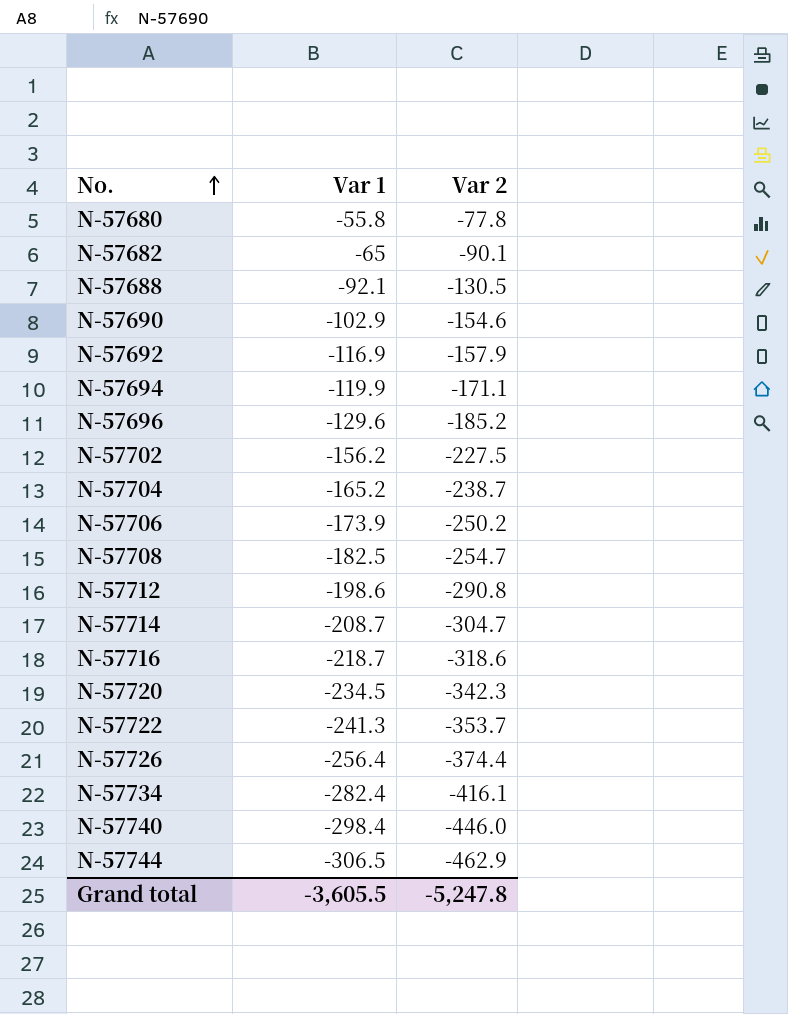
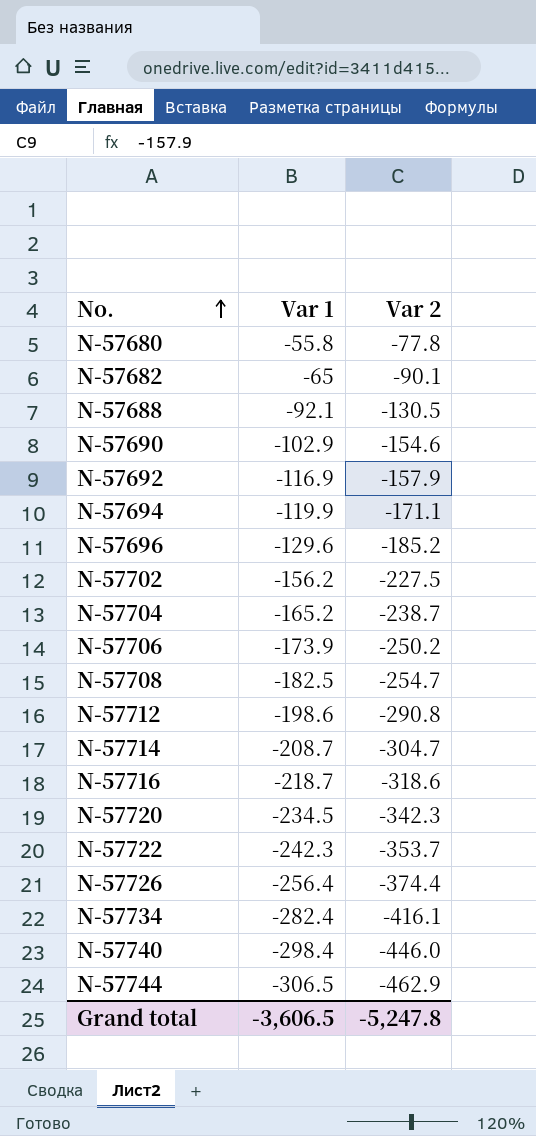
N-57722 | Var 1: -241.3 -> -242.3
Grand total | Var 1: -3,605.5 -> -3,606.5

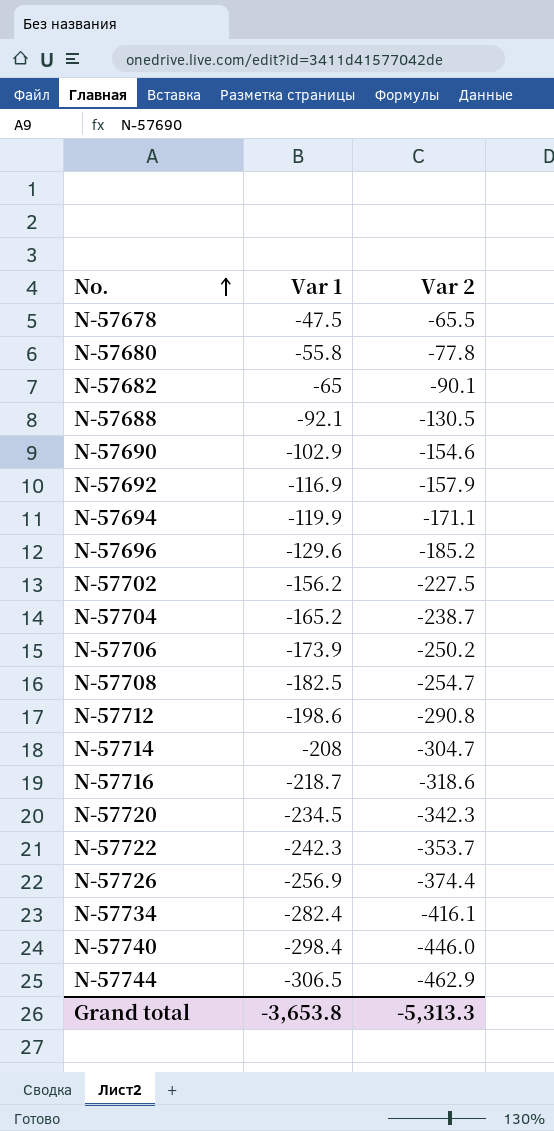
row N-57678: none -> -47.5 | -65.5
N-57714 | Var 1: -208.7 -> -208
N-57726 | Var 1: -256.4 -> -256.9
Grand total | Var 1: -3,606.5 -> -3,653.8
Grand total | Var 2: -5,247.8 -> -5,313.3

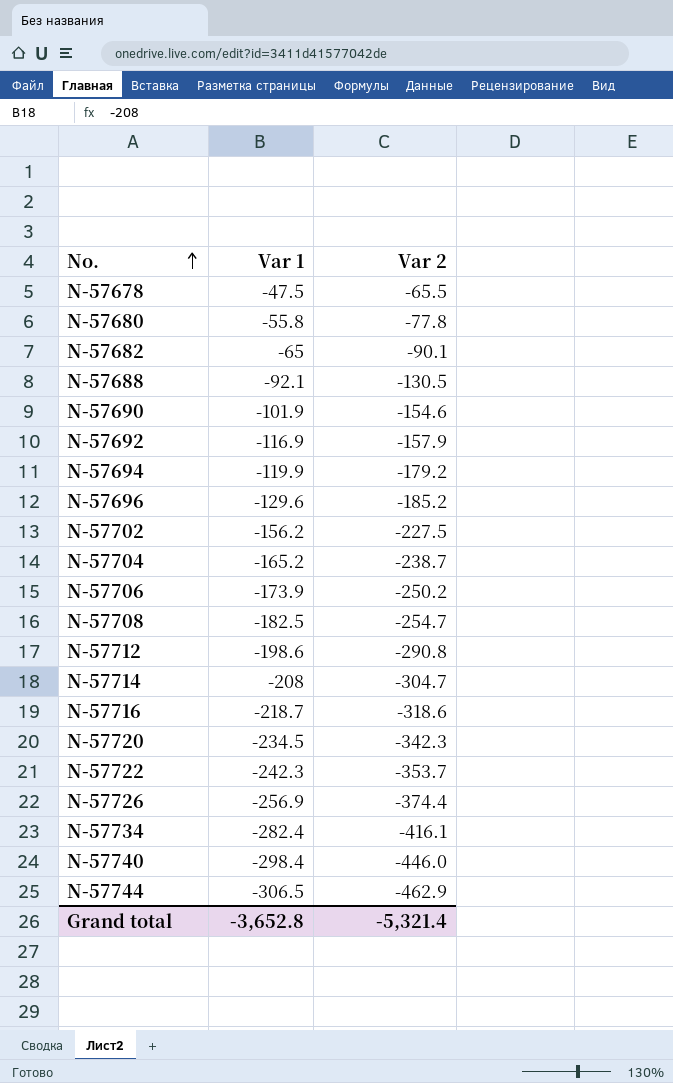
N-57690 | Var 1: -102.9 -> -101.9
N-57694 | Var 2: -171.1 -> -179.2
Grand total | Var 1: -3,653.8 -> -3,652.8
Grand total | Var 2: -5,313.3 -> -5,321.4

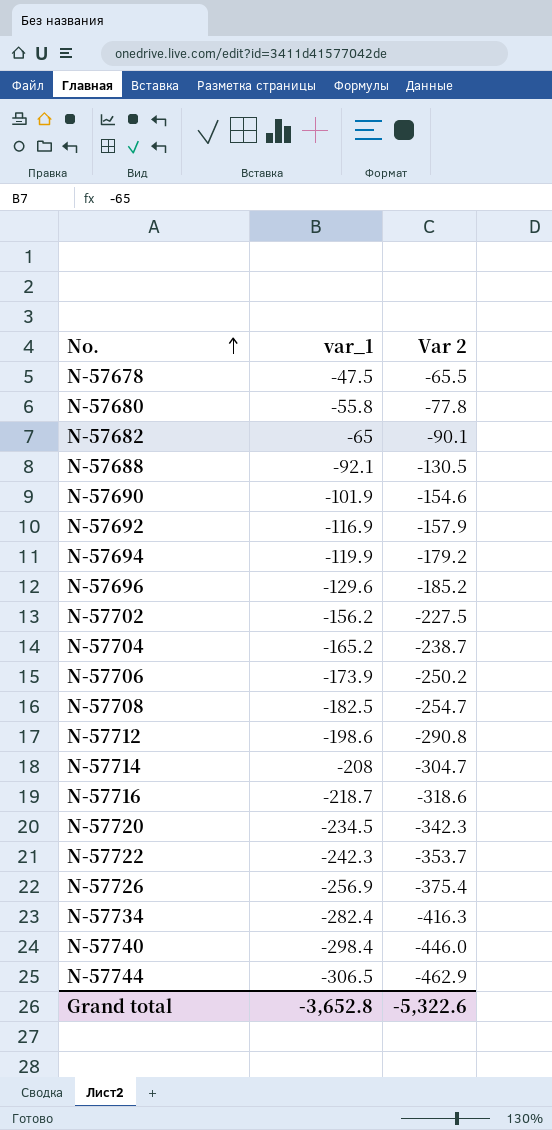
column name: Var 1 -> var_1
N-57726 | Var 2: -374.4 -> -375.4
N-57734 | Var 2: -416.1 -> -416.3
Grand total | Var 2: -5,321.4 -> -5,322.6

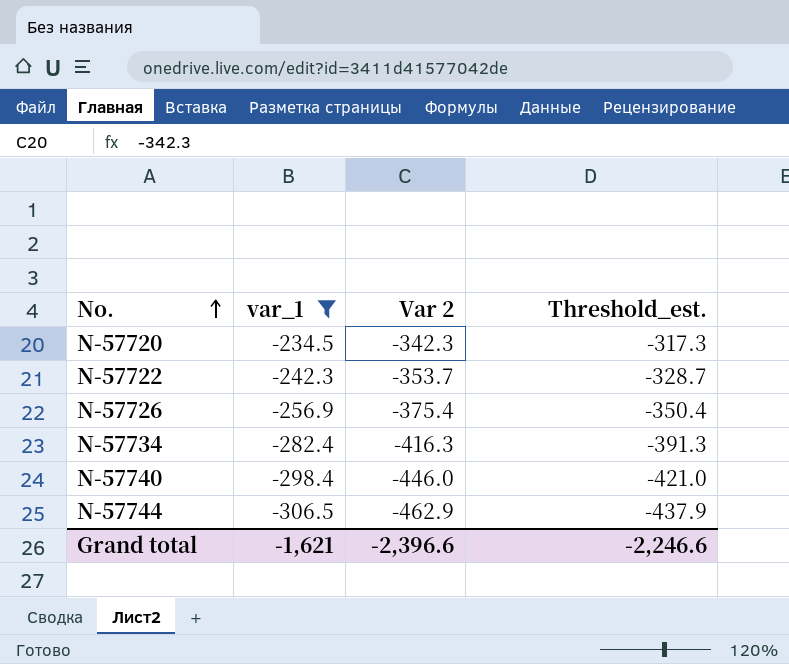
filter: none -> var_1 <= -234.5
column Threshold_est. | formula: none -> [Var 2] + 25
Grand total | var_1: -3,652.8 -> -1,621
Grand total | Var 2: -5,322.6 -> -2,396.6

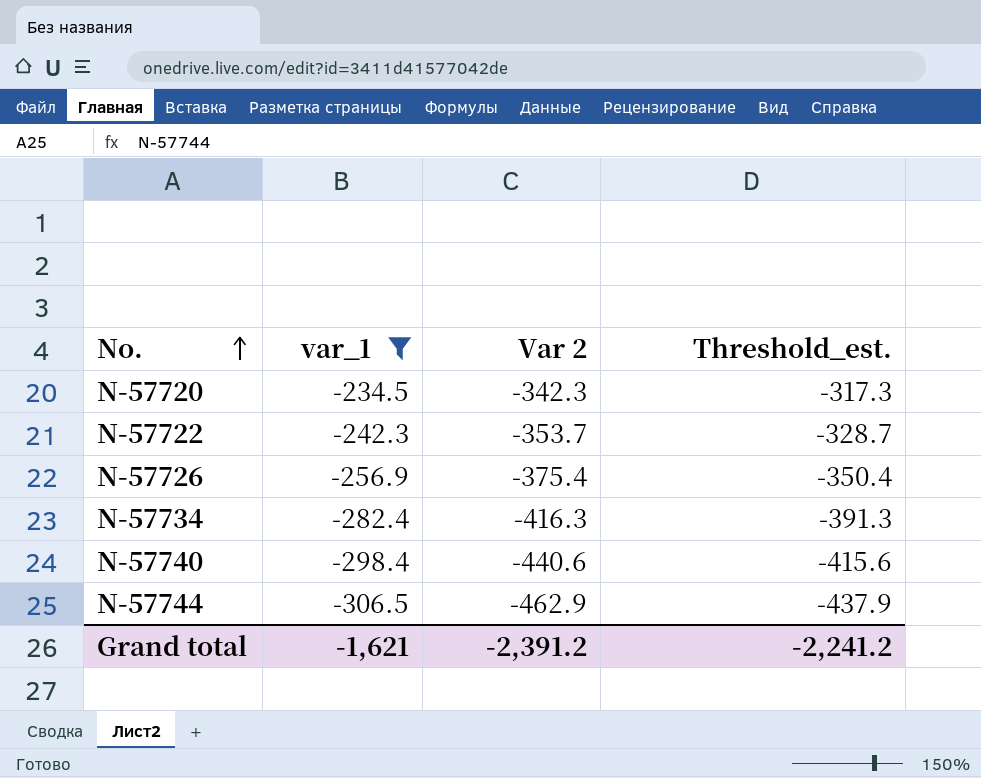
N-57740 | Var 2: -446.0 -> -440.6
N-57740 | Threshold_est.: -421.0 -> -415.6
Grand total | Var 2: -2,396.6 -> -2,391.2
Grand total | Threshold_est.: -2,246.6 -> -2,241.2

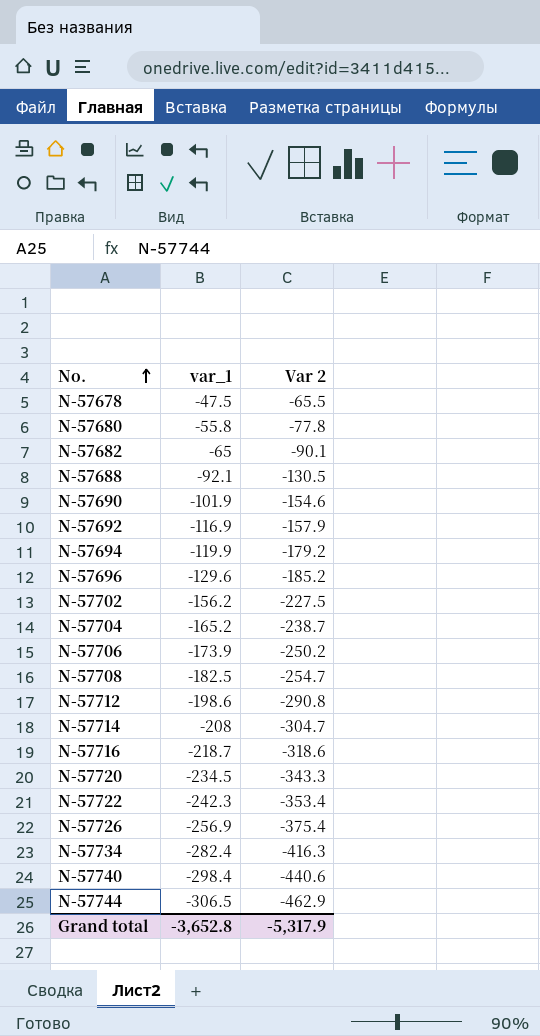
filter: var_1 <= -234.5 -> none
column Threshold_est. | formula: [Var 2] + 25 -> none
N-57720 | Var 2: -342.3 -> -343.3
N-57722 | Var 2: -353.7 -> -353.4
Grand total | var_1: -1,621 -> -3,652.8
Grand total | Var 2: -2,391.2 -> -5,317.9

